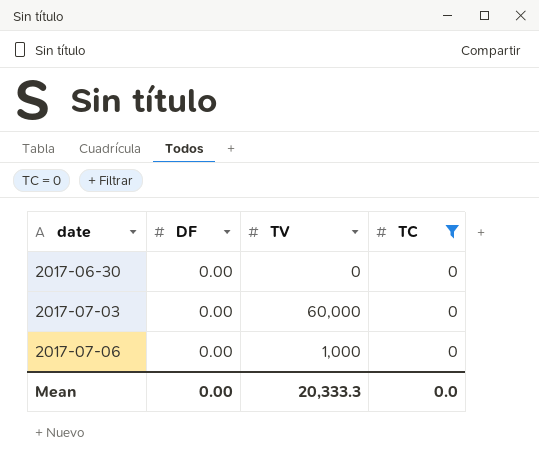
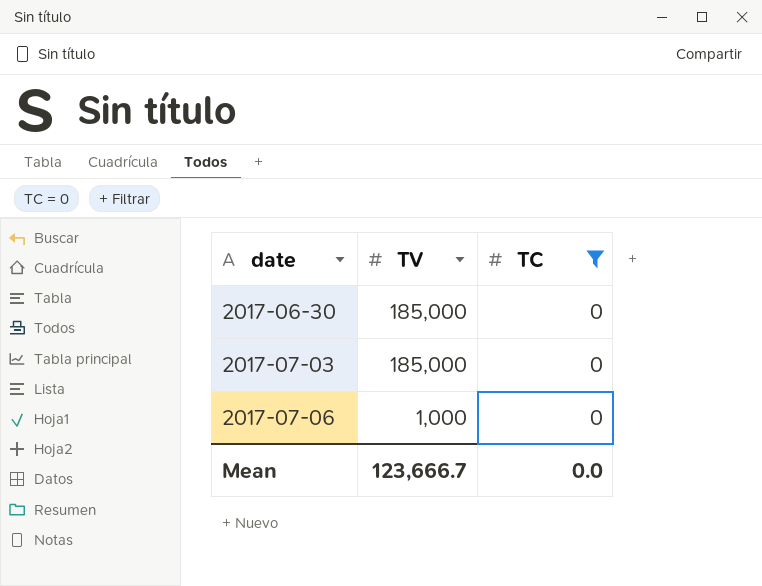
column DF | position: 2 -> none
2017-06-30 | TV: 0 -> 185,000
2017-07-03 | TV: 60,000 -> 185,000
Mean | TV: 20,333.3 -> 123,666.7

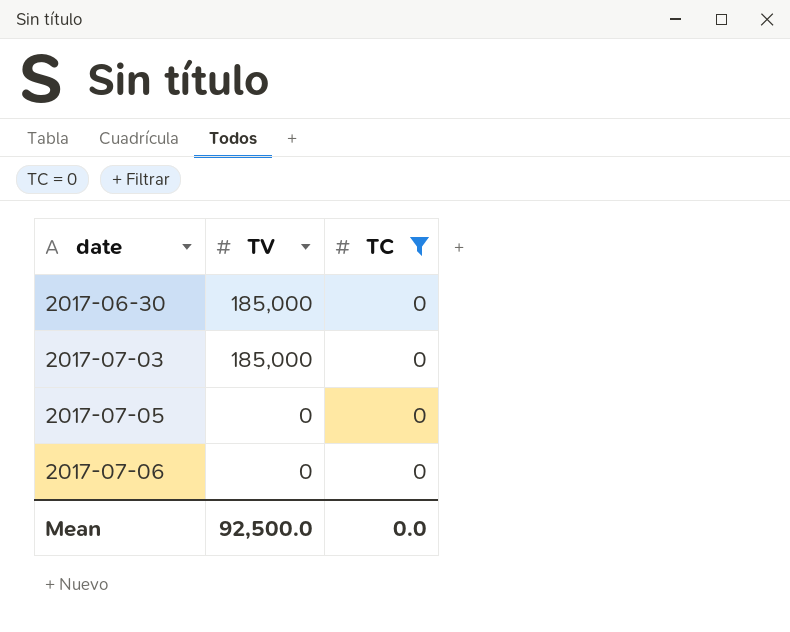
row 2017-07-05: none -> 0 | 0
2017-07-06 | TV: 1,000 -> 0
Mean | TV: 123,666.7 -> 92,500.0

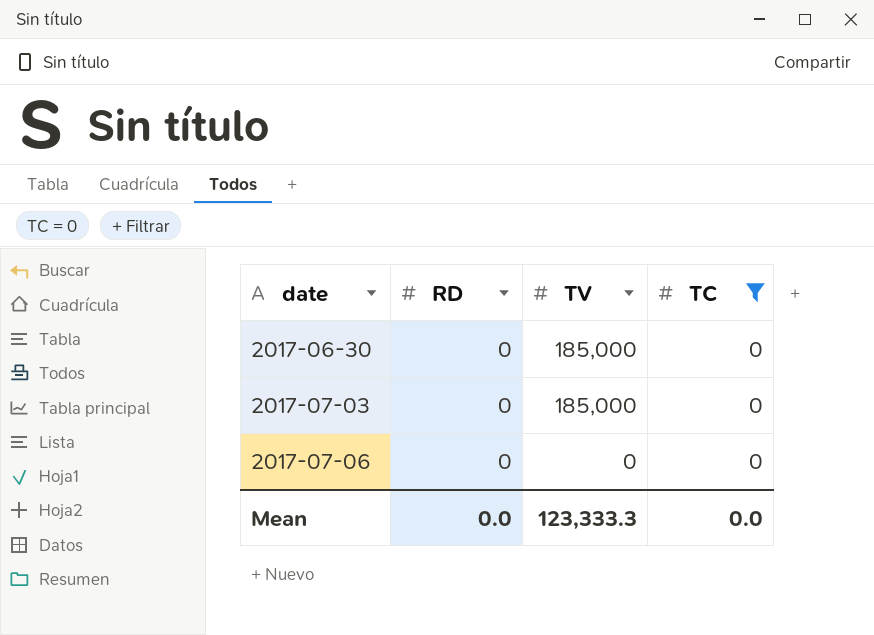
column RD | position: none -> 2
row 2017-07-05: 0 | 0 -> none
Mean | TV: 92,500.0 -> 123,333.3

